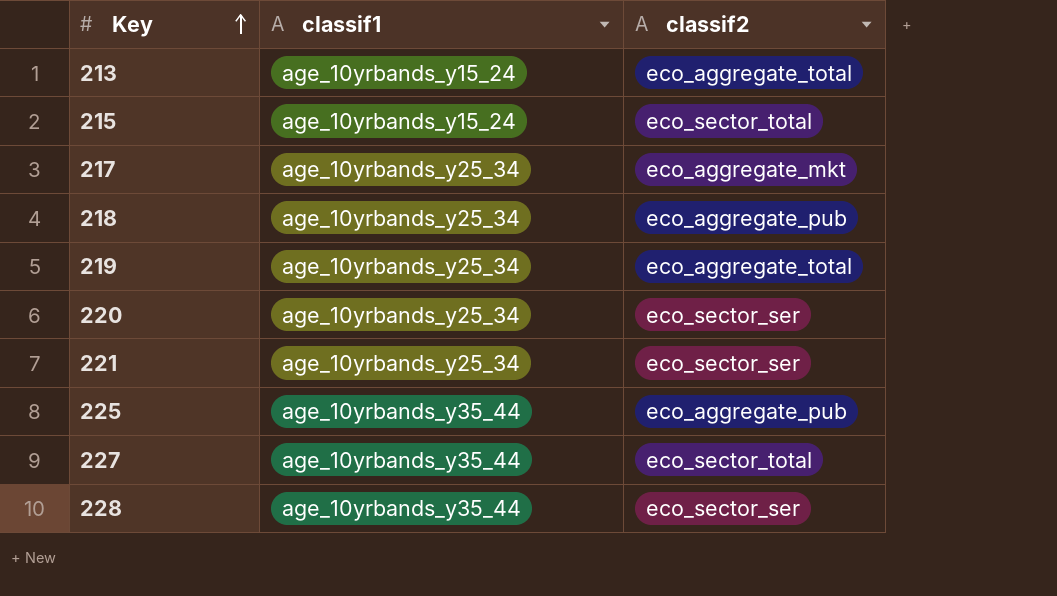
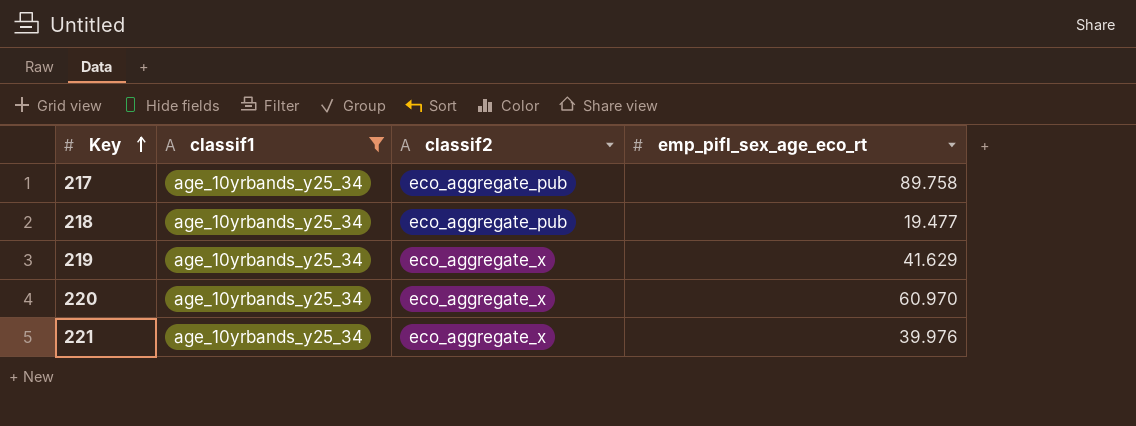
filter: none -> classif1 = age_10yrbands_y25_34
column emp_pifl_sex_age_eco_rt | position: none -> 4
217 | classif2: eco_aggregate_mkt -> eco_aggregate_pub
219 | classif2: eco_aggregate_total -> eco_aggregate_x
220 | classif2: eco_sector_ser -> eco_aggregate_x
221 | classif2: eco_sector_ser -> eco_aggregate_x

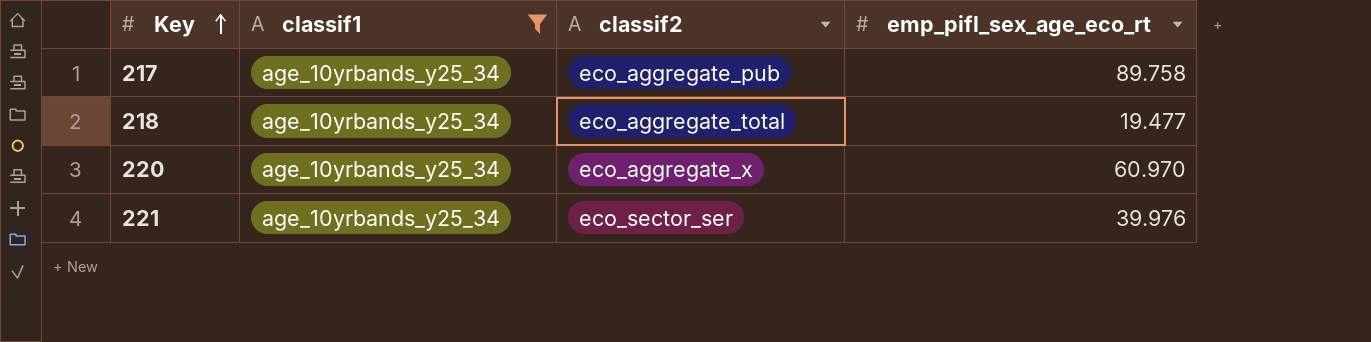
row 219: age_10yrbands_y25_34 | eco_aggregate_x | 41.629 -> none
218 | classif2: eco_aggregate_pub -> eco_aggregate_total
221 | classif2: eco_aggregate_x -> eco_sector_ser

